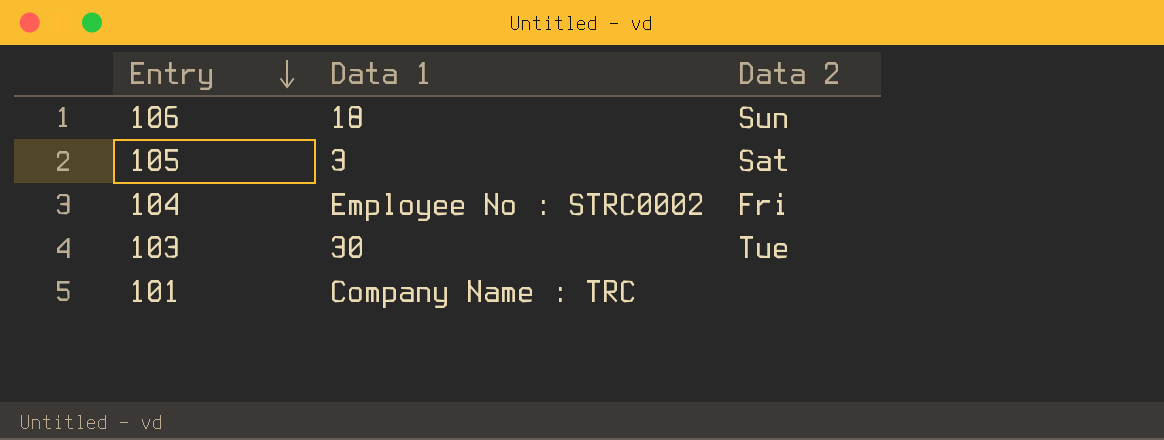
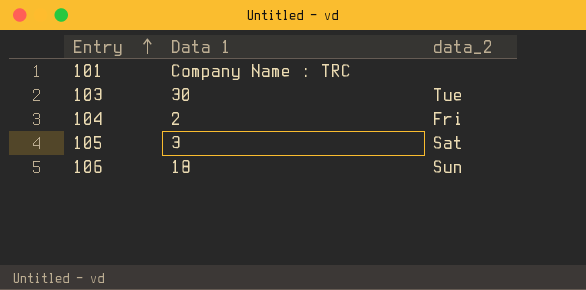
row order: Entry descending -> Entry ascending
column name: Data 2 -> data_2
104 | Data 1: Employee No : STRC0002 -> 2

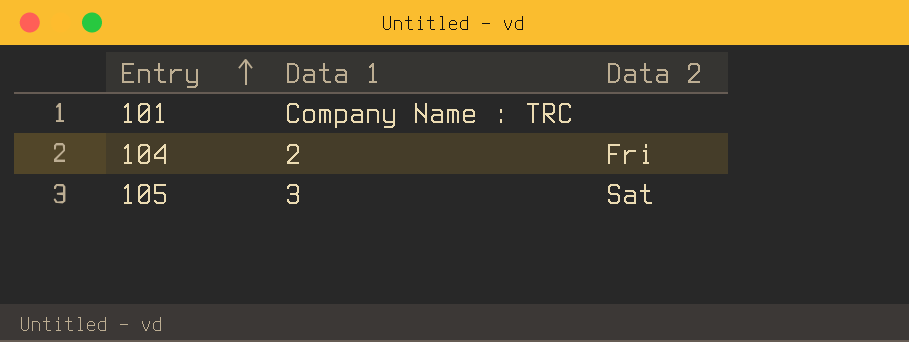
column name: data_2 -> Data 2
row 103: 30 | Tue -> none
row 106: 18 | Sun -> none

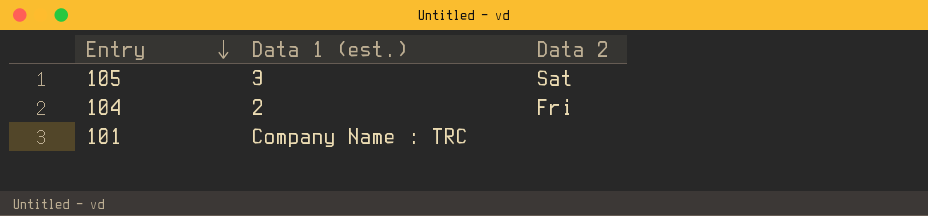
row order: Entry ascending -> Entry descending
column name: Data 1 -> Data 1 (est.)

